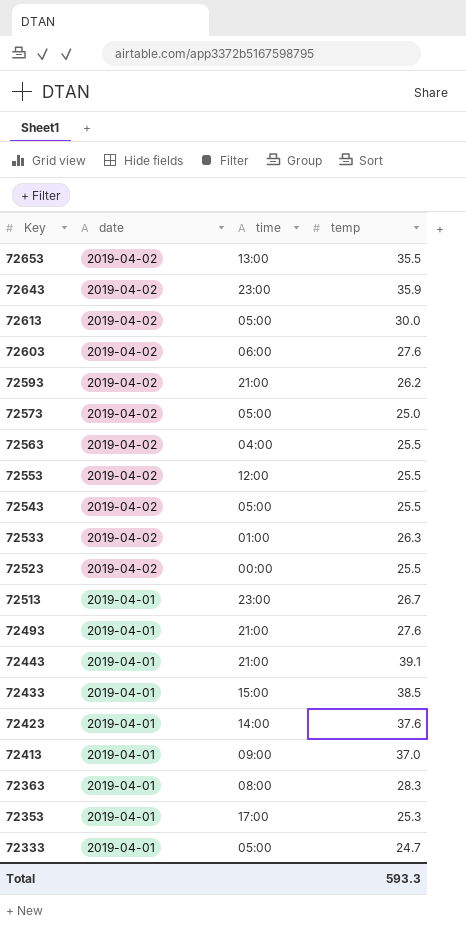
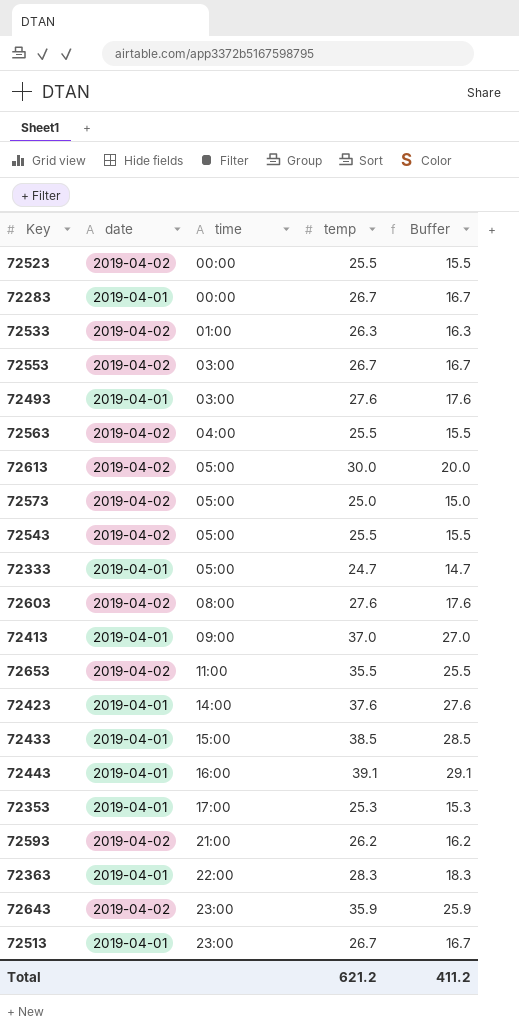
row order: Key descending -> time ascending
column Buffer | formula: none -> [temp] - 10
row 72283: none -> 2019-04-01 | 00:00 | 26.7 | 16.7
72553 | time: 12:00 -> 03:00
72553 | temp: 25.5 -> 26.7
72493 | time: 21:00 -> 03:00
72603 | time: 06:00 -> 08:00
72653 | time: 13:00 -> 11:00
72443 | time: 21:00 -> 16:00
72363 | time: 08:00 -> 22:00
Total | temp: 593.3 -> 621.2

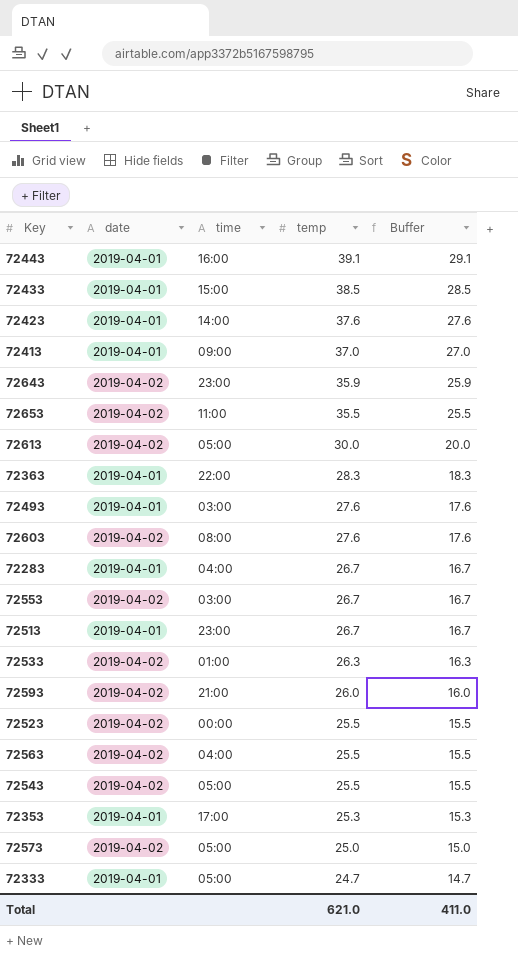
row order: time ascending -> temp descending
72283 | time: 00:00 -> 04:00
72593 | temp: 26.2 -> 26.0
72593 | Buffer: 16.2 -> 16.0
Total | temp: 621.2 -> 621.0
Total | Buffer: 411.2 -> 411.0

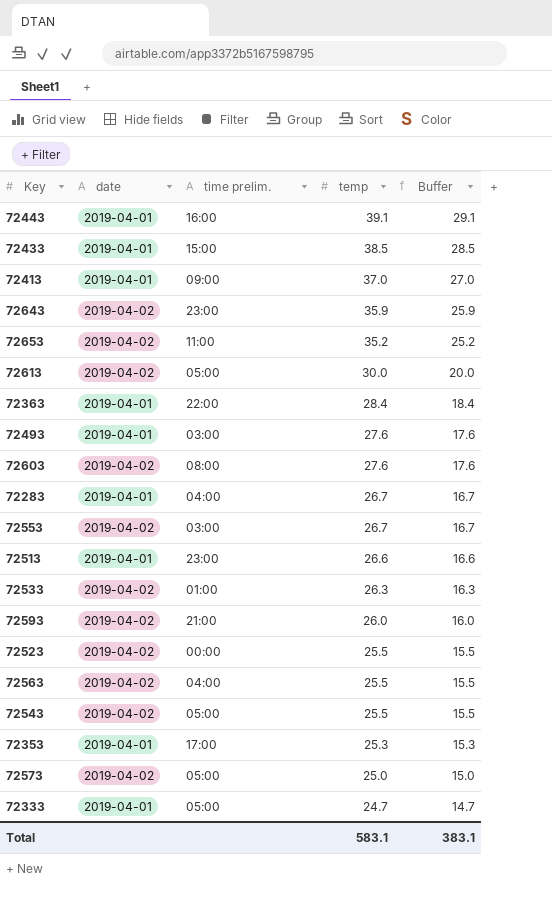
column name: time -> time prelim.
row 72423: 2019-04-01 | 14:00 | 37.6 | 27.6 -> none
72653 | temp: 35.5 -> 35.2
72653 | Buffer: 25.5 -> 25.2
72363 | temp: 28.3 -> 28.4
72363 | Buffer: 18.3 -> 18.4
72513 | temp: 26.7 -> 26.6
72513 | Buffer: 16.7 -> 16.6
Total | temp: 621.0 -> 583.1
Total | Buffer: 411.0 -> 383.1

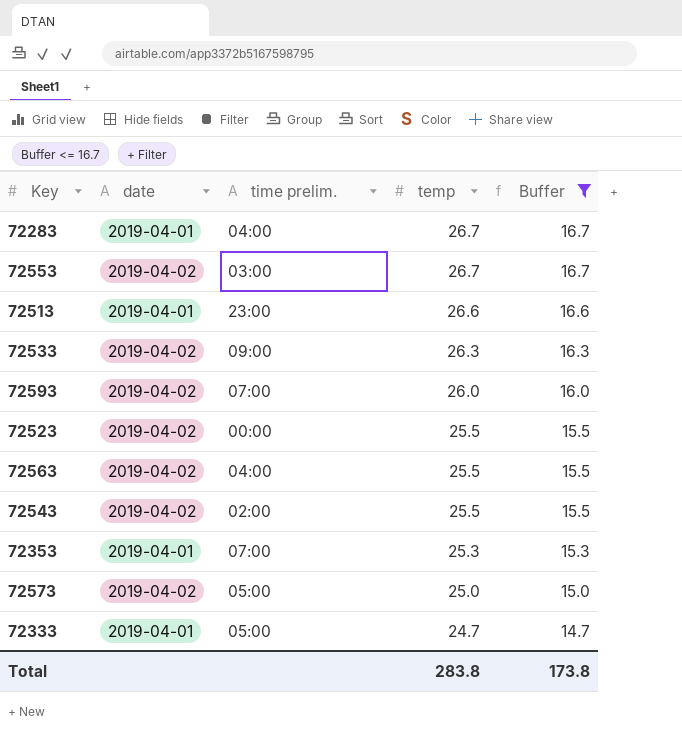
filter: none -> Buffer <= 16.7
72533 | time prelim.: 01:00 -> 09:00
72593 | time prelim.: 21:00 -> 07:00
72543 | time prelim.: 05:00 -> 02:00
72353 | time prelim.: 17:00 -> 07:00
Total | temp: 583.1 -> 283.8
Total | Buffer: 383.1 -> 173.8

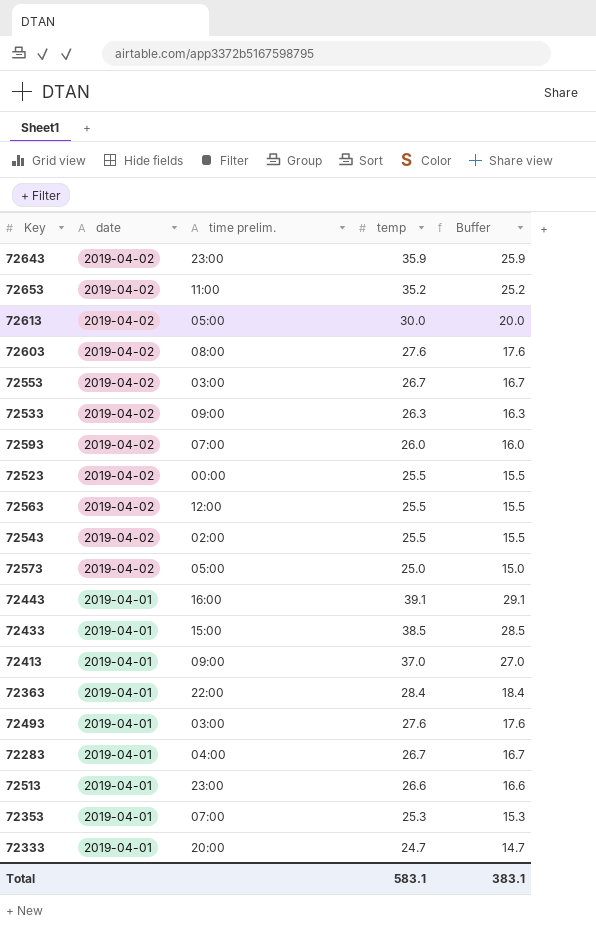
filter: Buffer <= 16.7 -> none
row order: temp descending -> date descending
72563 | time prelim.: 04:00 -> 12:00
72333 | time prelim.: 05:00 -> 20:00
Total | temp: 283.8 -> 583.1
Total | Buffer: 173.8 -> 383.1

